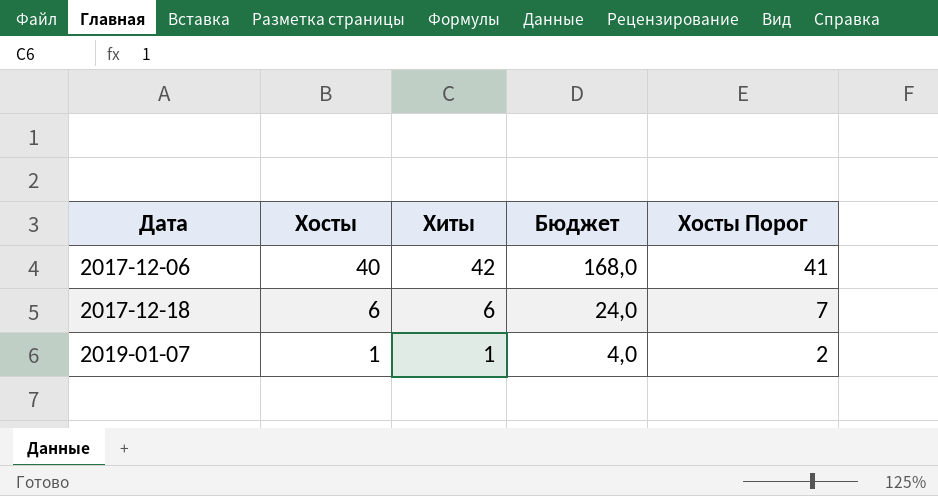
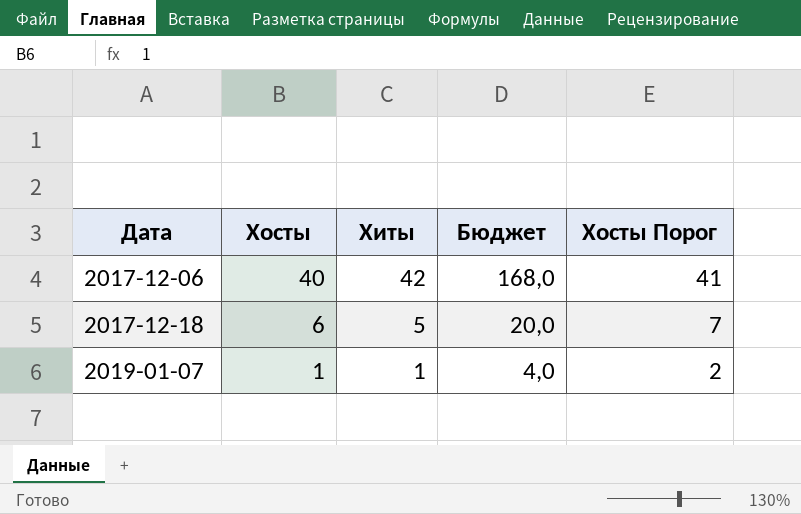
2017-12-18 | Хиты: 6 -> 5
2017-12-18 | Бюджет: 24,0 -> 20,0

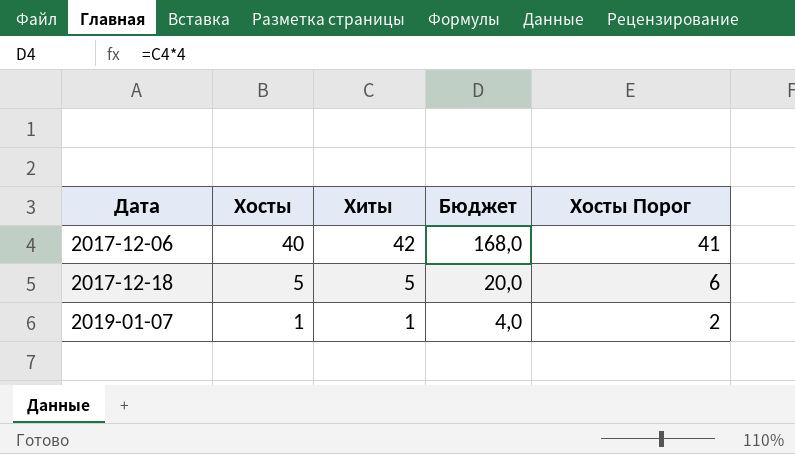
2017-12-18 | Хосты: 6 -> 5
2017-12-18 | Хосты Порог: 7 -> 6

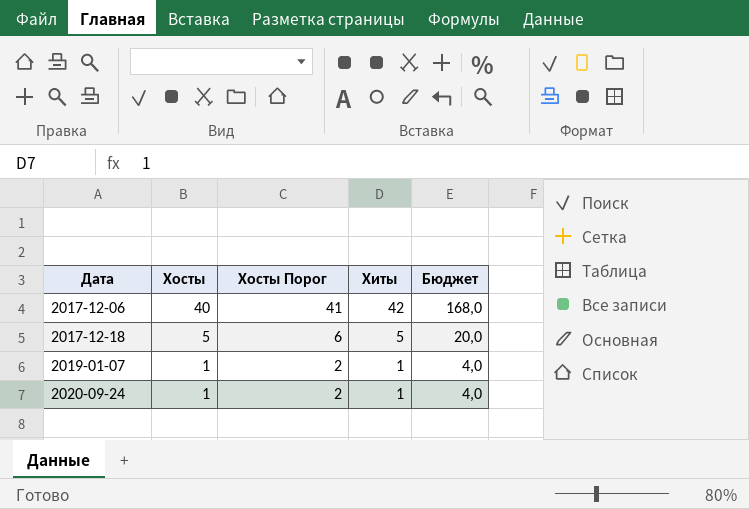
column Хосты Порог | position: 5 -> 3
row 2020-09-24: none -> 1 | 2 | 1 | 4,0

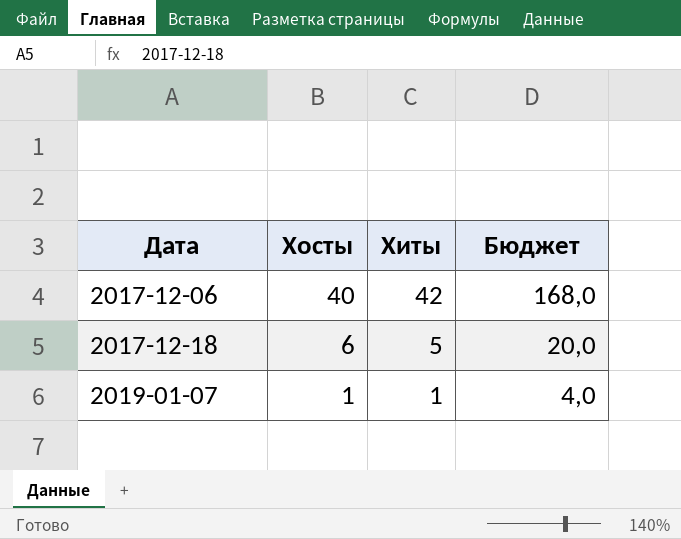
column Хосты Порог | formula: [Хосты] + 1 -> none
row 2020-09-24: 1 | 2 | 1 | 4,0 -> none
2017-12-18 | Хосты: 5 -> 6

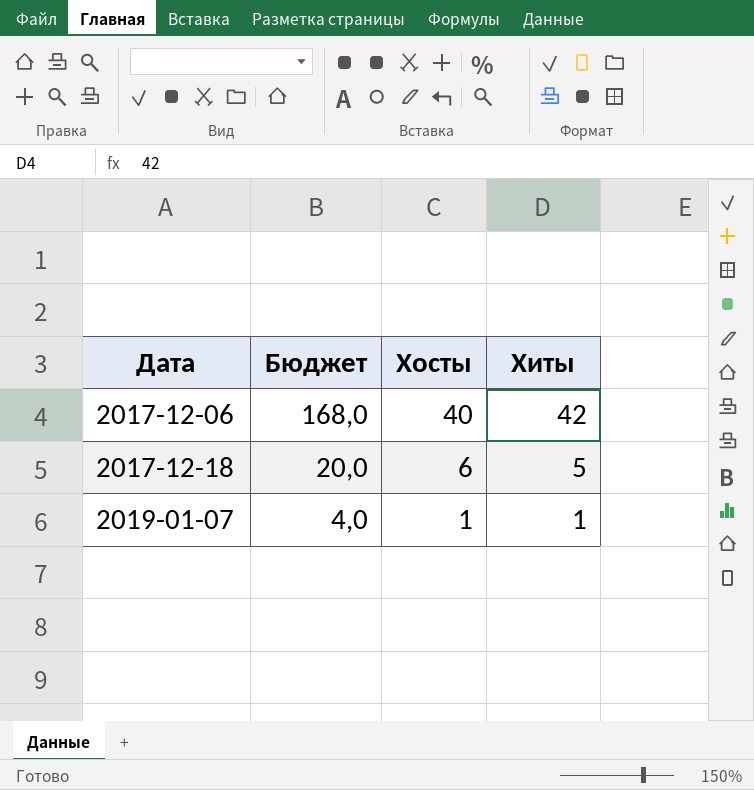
column Бюджет | position: 4 -> 2

